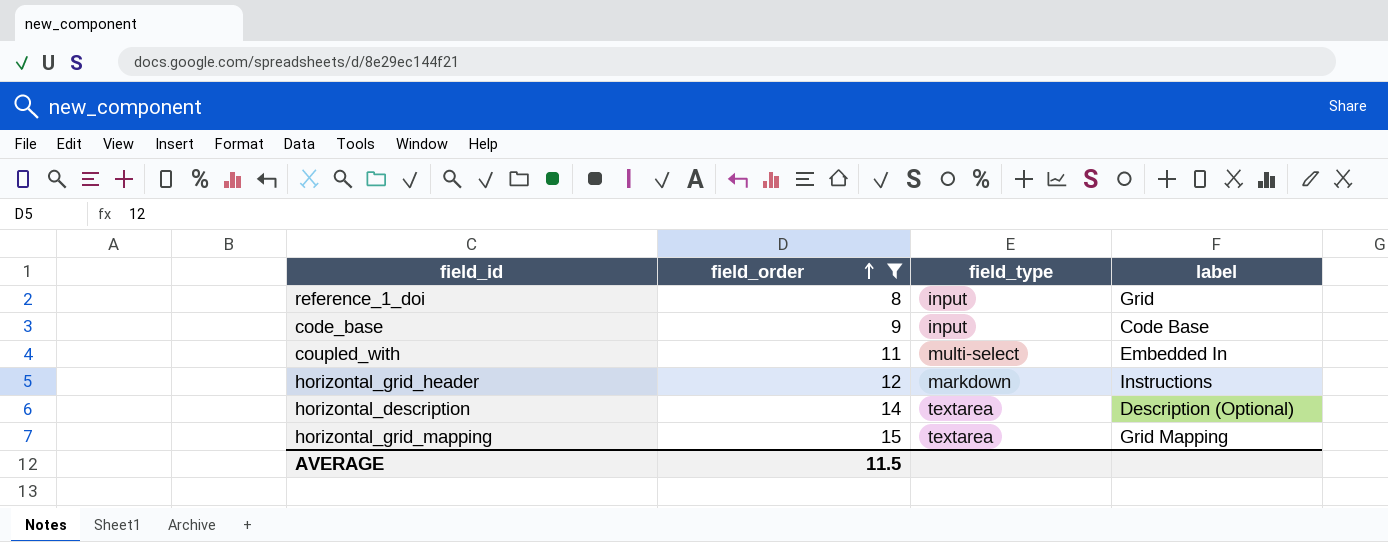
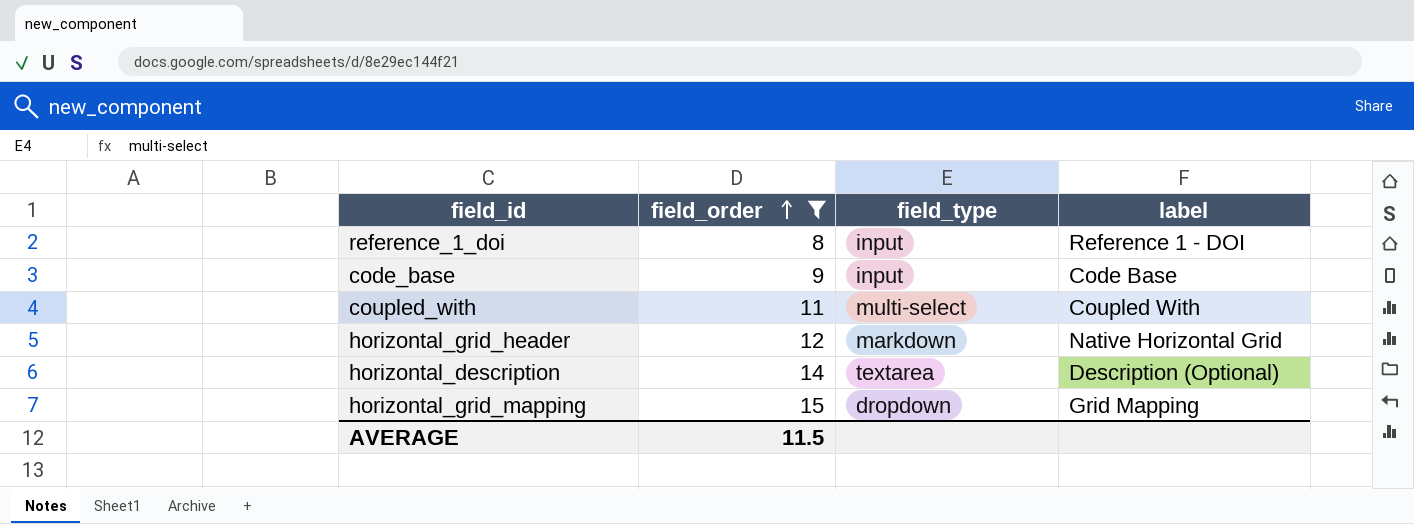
reference_1_doi | label: Grid -> Reference 1 - DOI
coupled_with | label: Embedded In -> Coupled With
horizontal_grid_header | label: Instructions -> Native Horizontal Grid
horizontal_grid_mapping | field_type: textarea -> dropdown

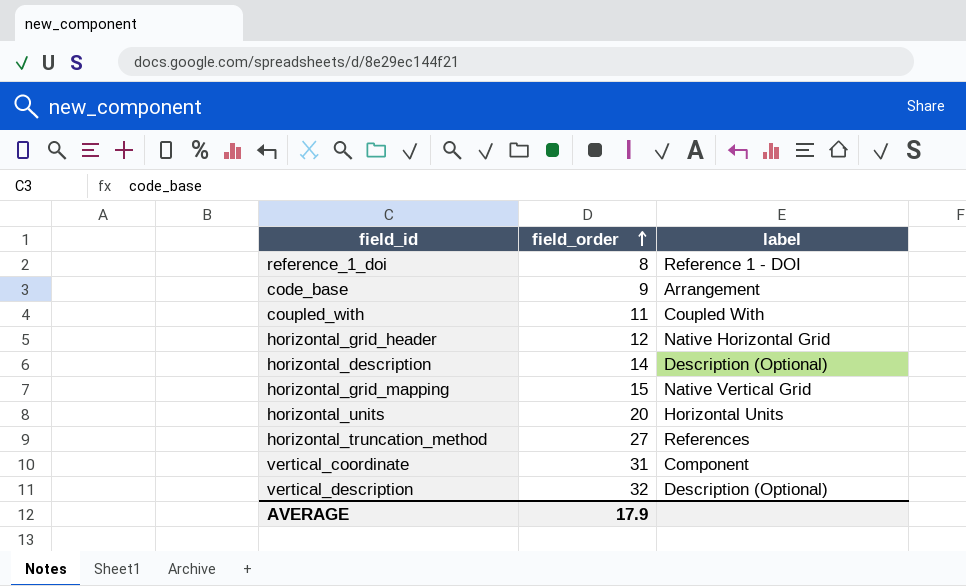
filter: field_order <= 15 -> none
column field_type | position: 3 -> none
code_base | label: Code Base -> Arrangement
horizontal_grid_mapping | label: Grid Mapping -> Native Vertical Grid
AVERAGE | field_order: 11.5 -> 17.9

